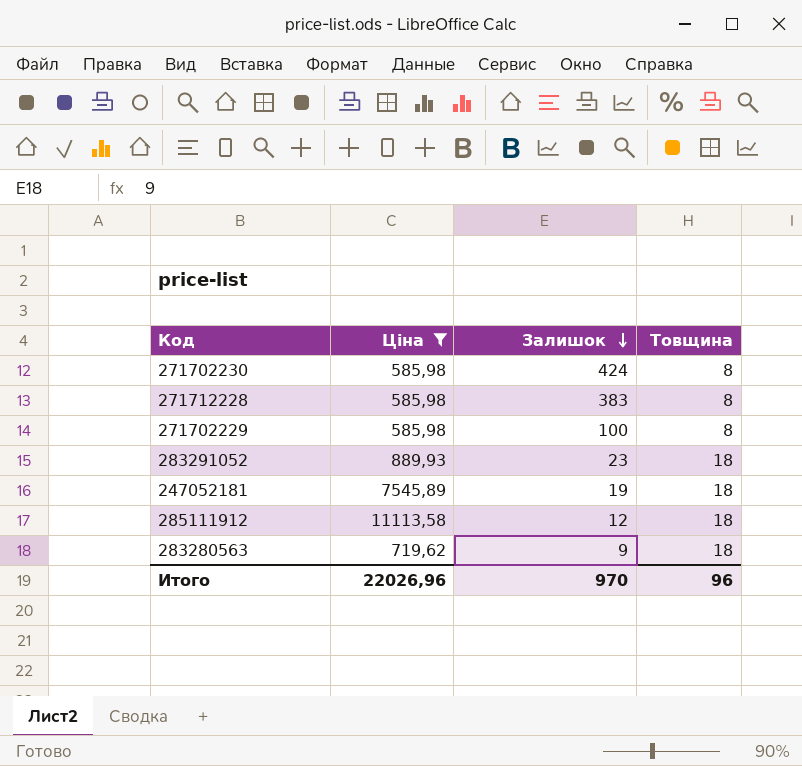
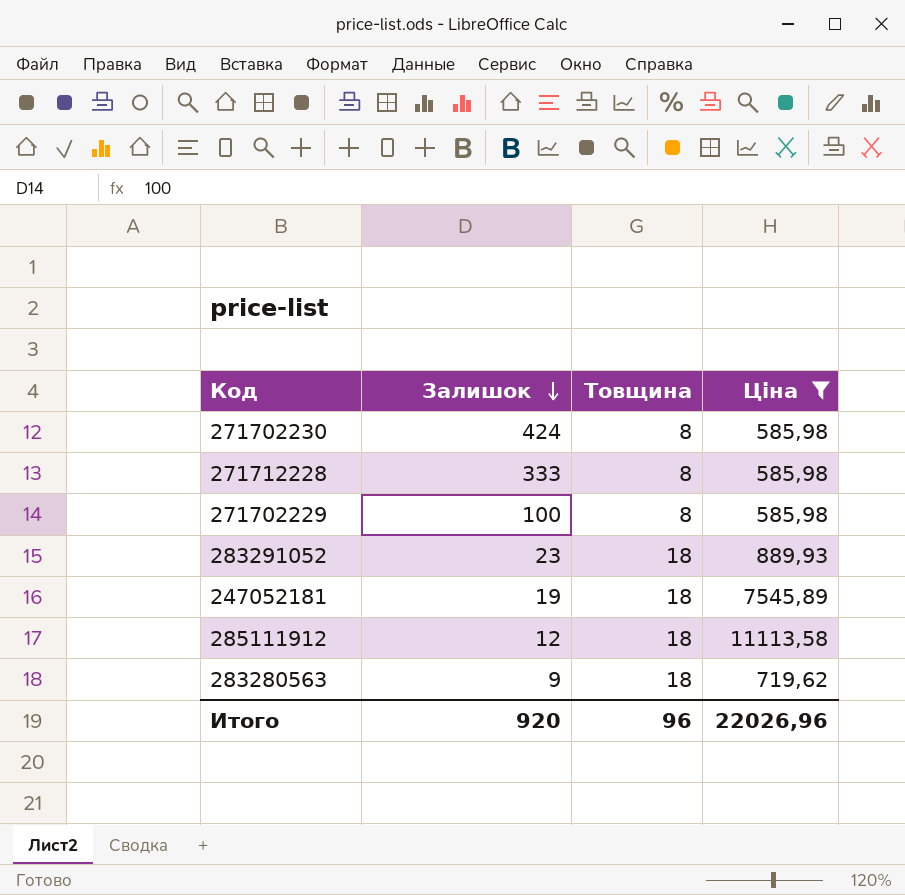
column Ціна | position: 2 -> 4
271712228 | Залишок: 383 -> 333
Итого | Залишок: 970 -> 920

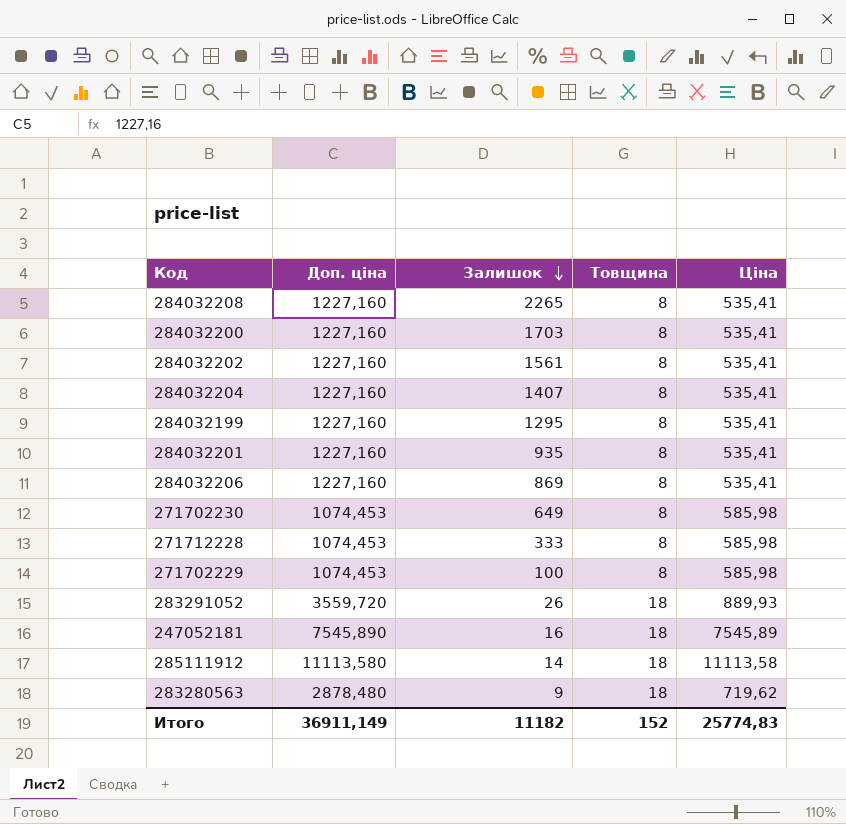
filter: Ціна != 535,41 -> none
column Доп. ціна | position: none -> 2
271702230 | Залишок: 424 -> 649
283291052 | Залишок: 23 -> 26
247052181 | Залишок: 19 -> 16
285111912 | Залишок: 12 -> 14
Итого | Залишок: 920 -> 11182
Итого | Товщина: 96 -> 152
Итого | Ціна: 22026,96 -> 25774,83

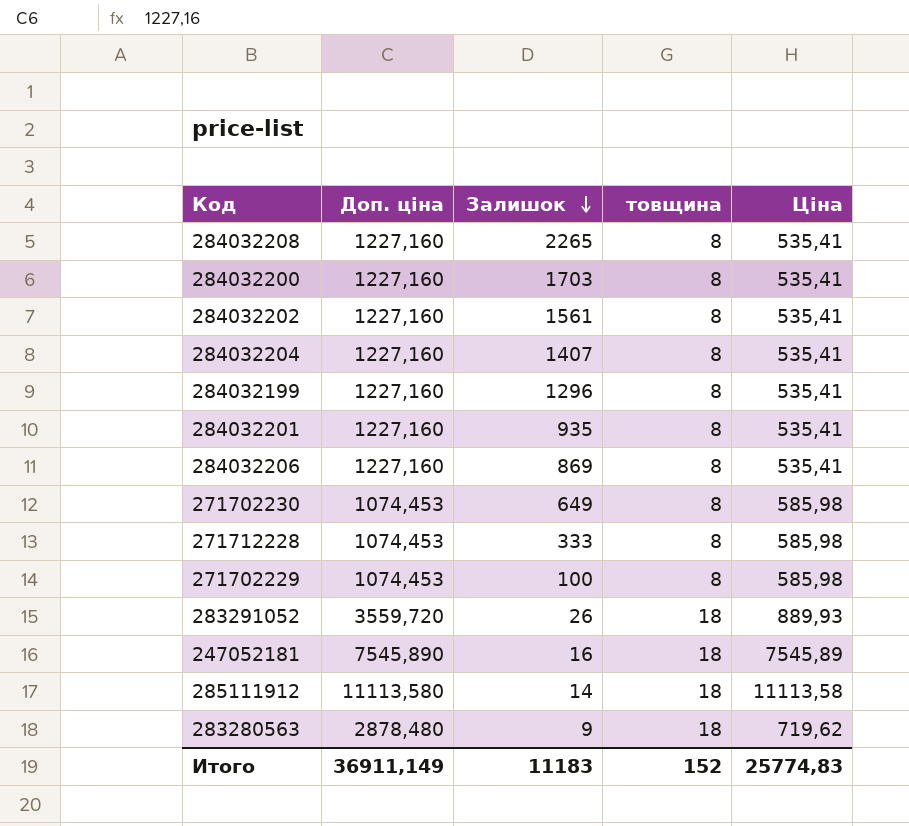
column name: Товщина -> товщина
284032199 | Залишок: 1295 -> 1296
Итого | Залишок: 11182 -> 11183

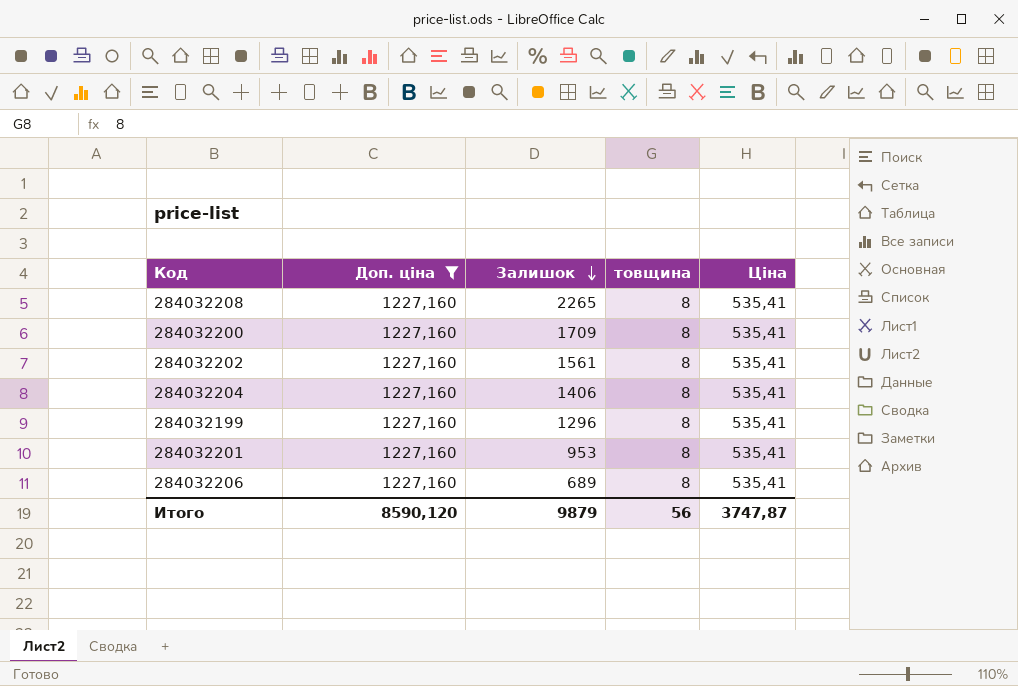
filter: none -> Доп. ціна = 1227,160
284032200 | Залишок: 1703 -> 1709
284032204 | Залишок: 1407 -> 1406
284032201 | Залишок: 935 -> 953
284032206 | Залишок: 869 -> 689
Итого | Доп. ціна: 36911,149 -> 8590,120
Итого | Залишок: 11183 -> 9879
Итого | товщина: 152 -> 56
Итого | Ціна: 25774,83 -> 3747,87

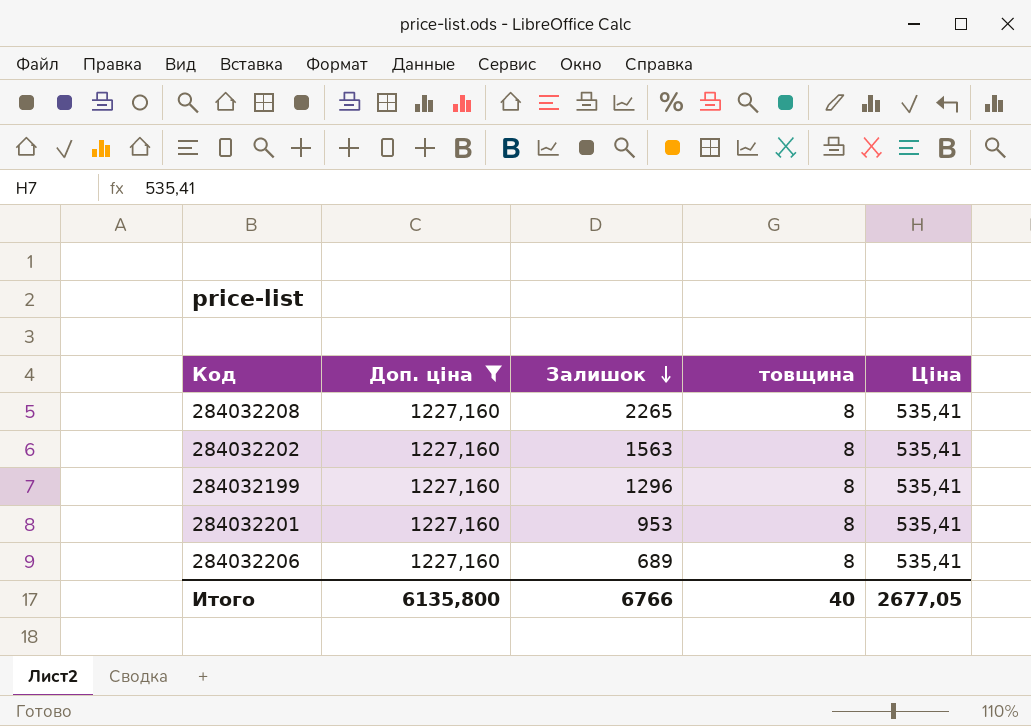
row 284032200: 1227,160 | 1709 | 8 | 535,41 -> none
row 284032204: 1227,160 | 1406 | 8 | 535,41 -> none
284032202 | Залишок: 1561 -> 1563
Итого | Доп. ціна: 8590,120 -> 6135,800
Итого | Залишок: 9879 -> 6766
Итого | товщина: 56 -> 40
Итого | Ціна: 3747,87 -> 2677,05

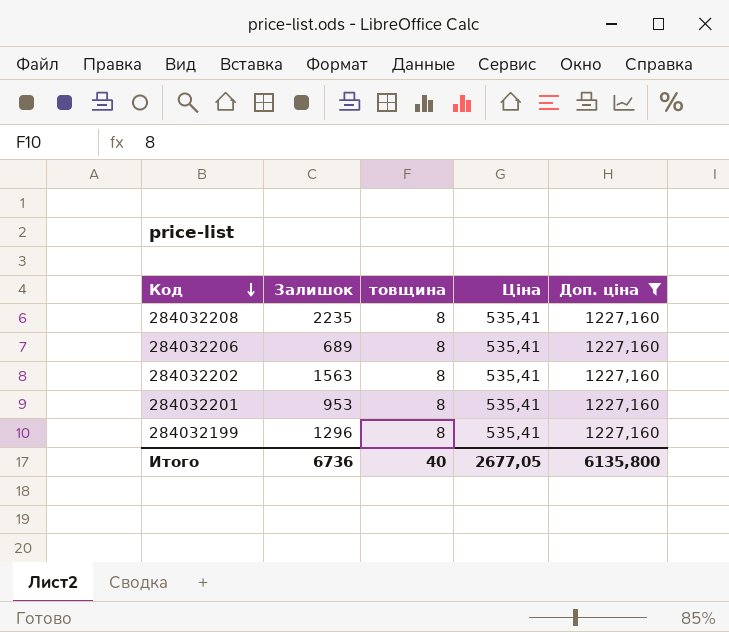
row order: Залишок descending -> Код descending
column Доп. ціна | position: 2 -> 5
284032208 | Залишок: 2265 -> 2235
Итого | Залишок: 6766 -> 6736

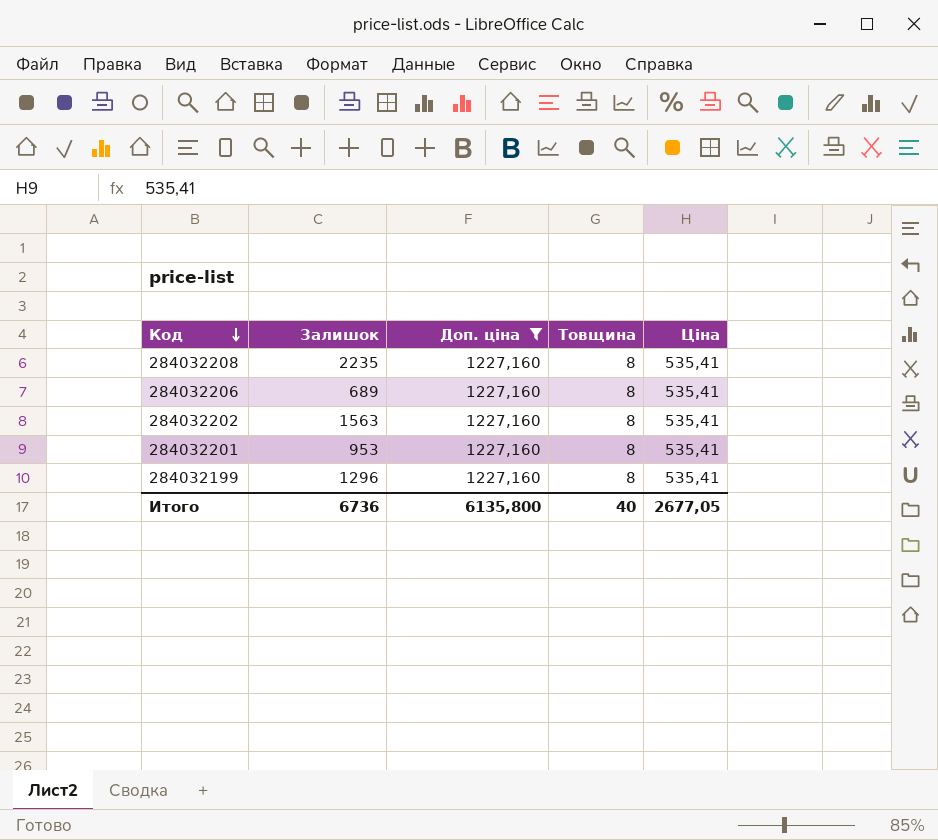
column Доп. ціна | position: 5 -> 3
column name: товщина -> Товщина

